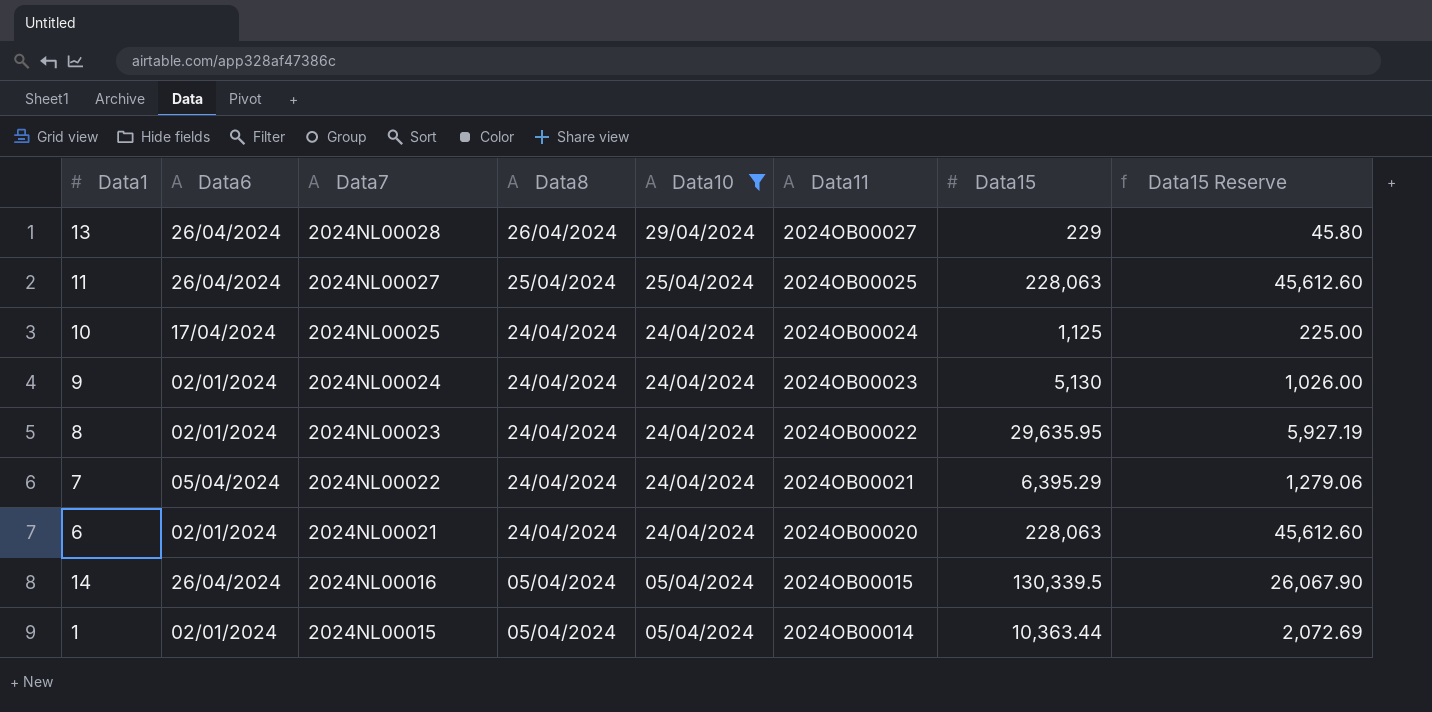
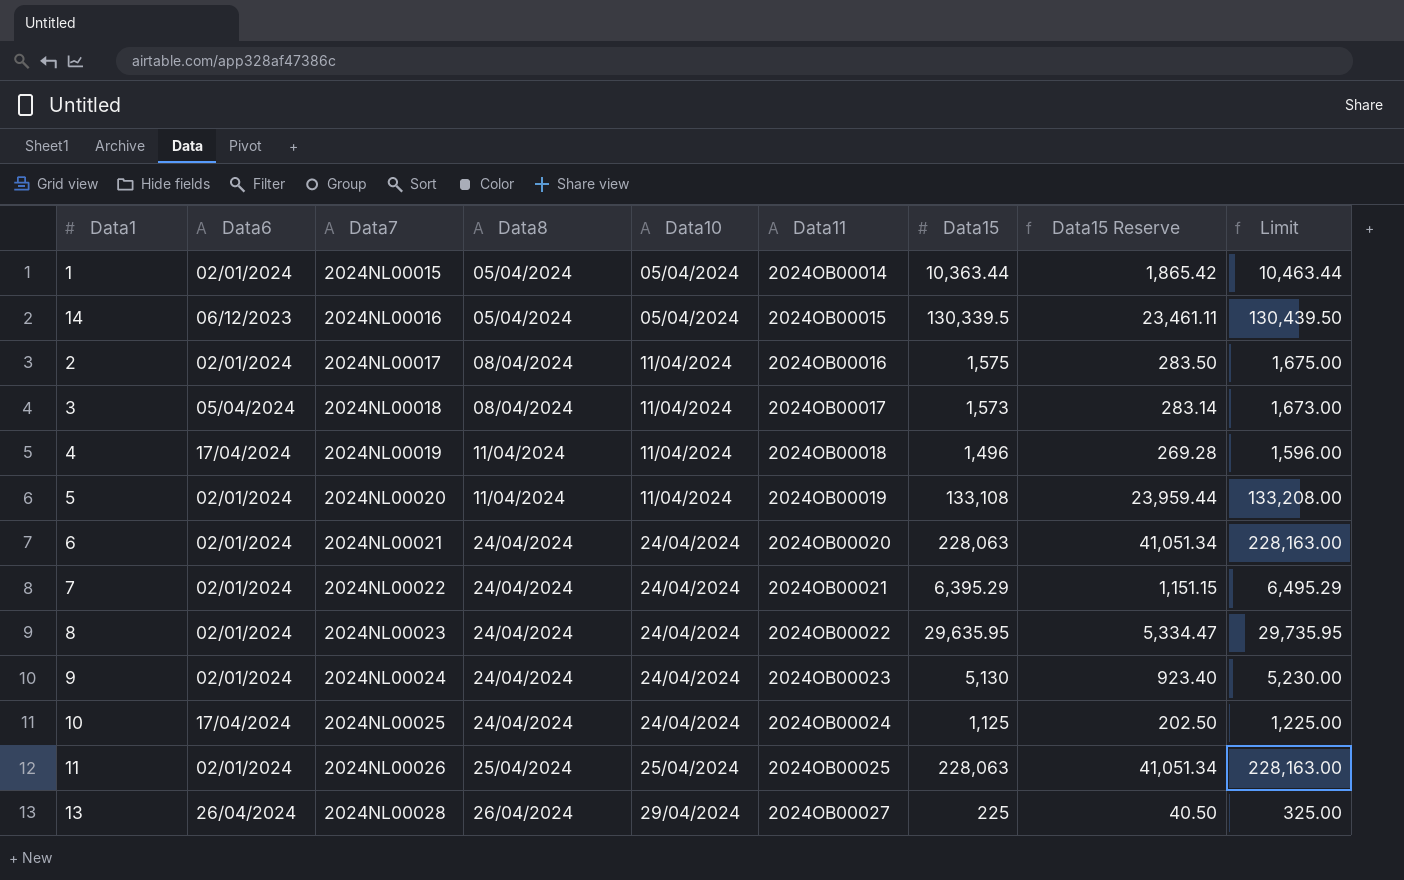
filter: Data10 != 11/04/2024 -> none
row order: Data7 descending -> Data7 ascending
column Data15 Reserve | formula: [Data15] * 0.2 -> [Data15] * 0.18
column Limit | formula: none -> [Data15] + 100
14 | Data6: 26/04/2024 -> 06/12/2023
7 | Data6: 05/04/2024 -> 02/01/2024
11 | Data6: 26/04/2024 -> 02/01/2024
11 | Data7: 2024NL00027 -> 2024NL00026
13 | Data15: 229 -> 225

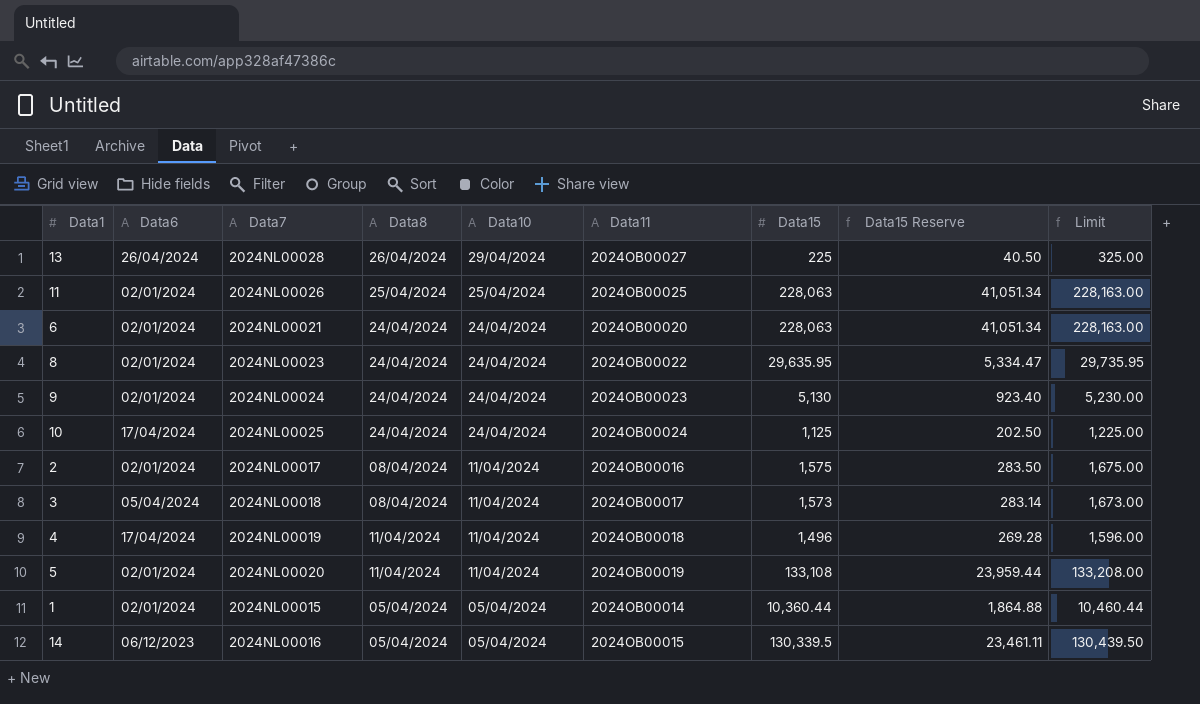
row order: Data7 ascending -> Data10 descending
row 7: 02/01/2024 | 2024NL00022 | 24/04/2024 | 24/04/2024 | 2024OB00021 | 6,395.29 | 1,151.15 | 6,495.29 -> none
1 | Data15: 10,363.44 -> 10,360.44
1 | Data15 Reserve: 1,865.42 -> 1,864.88
1 | Limit: 10,463.44 -> 10,460.44

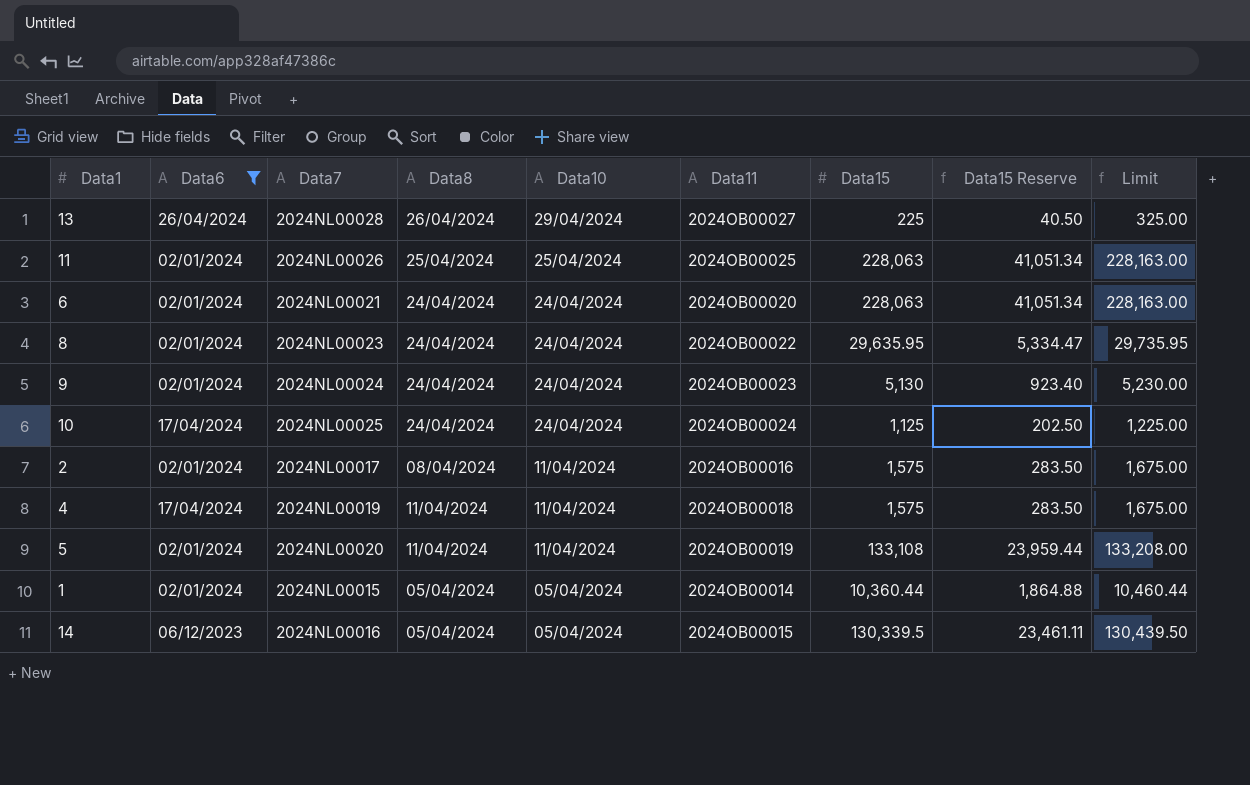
filter: none -> Data6 != 05/04/2024
4 | Data15: 1,496 -> 1,575
4 | Data15 Reserve: 269.28 -> 283.50
4 | Limit: 1,596.00 -> 1,675.00

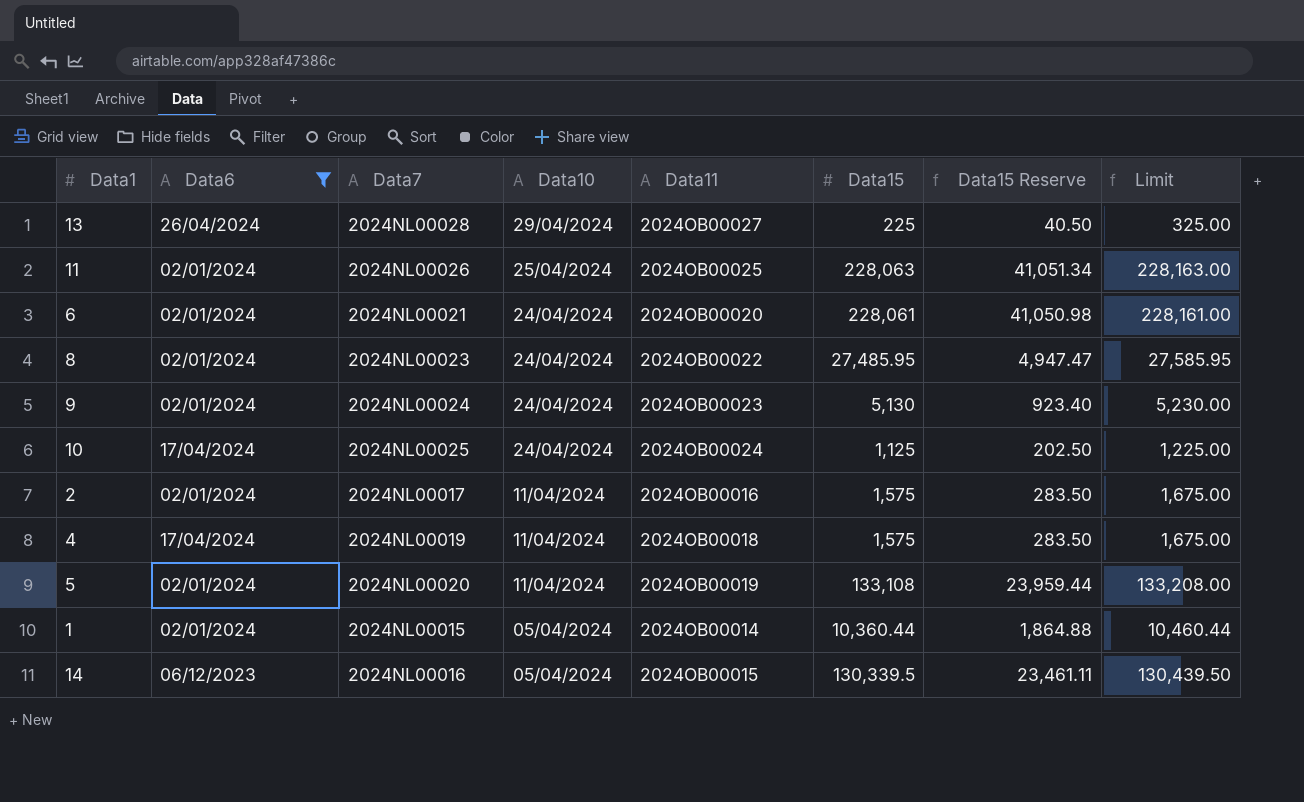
column Data8 | position: 4 -> none
6 | Data15: 228,063 -> 228,061
6 | Data15 Reserve: 41,051.34 -> 41,050.98
6 | Limit: 228,163.00 -> 228,161.00
8 | Data15: 29,635.95 -> 27,485.95
8 | Data15 Reserve: 5,334.47 -> 4,947.47
8 | Limit: 29,735.95 -> 27,585.95

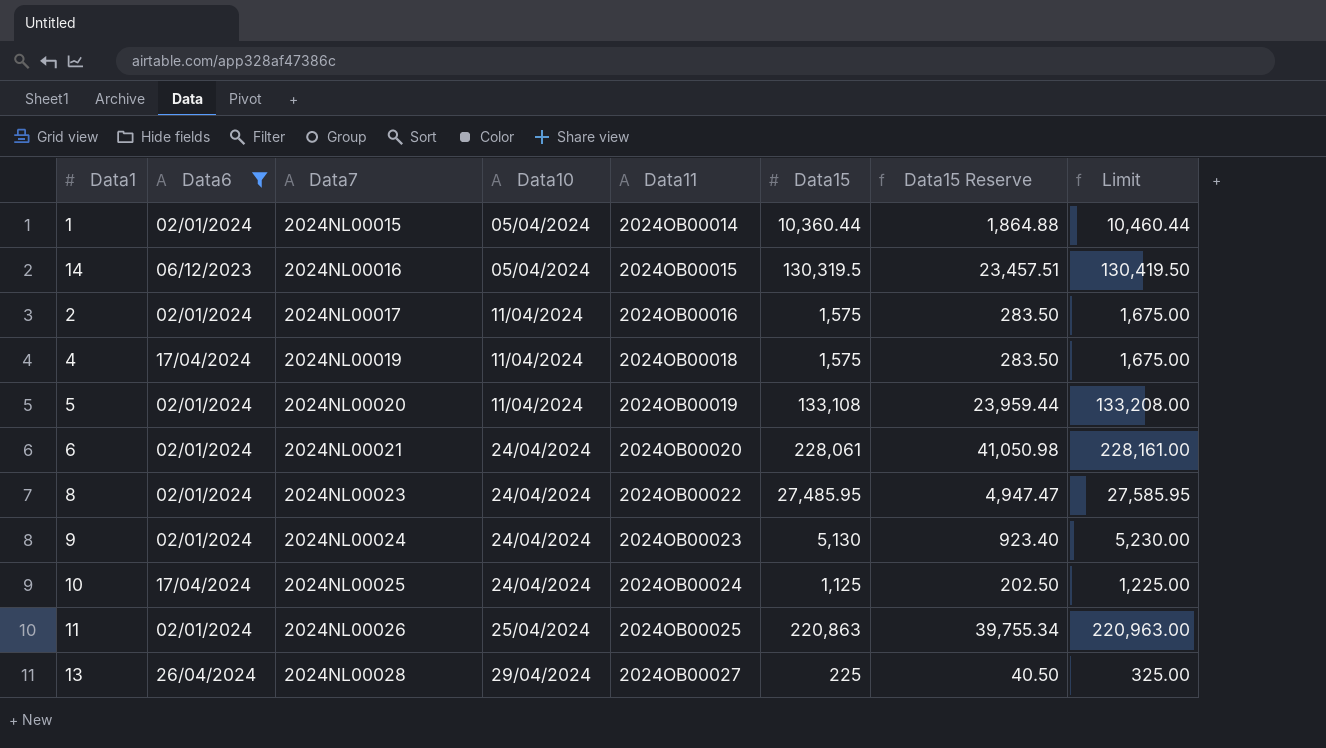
row order: Data10 descending -> Data7 ascending
14 | Data15: 130,339.5 -> 130,319.5
14 | Data15 Reserve: 23,461.11 -> 23,457.51
14 | Limit: 130,439.50 -> 130,419.50
11 | Data15: 228,063 -> 220,863
11 | Data15 Reserve: 41,051.34 -> 39,755.34
11 | Limit: 228,163.00 -> 220,963.00

